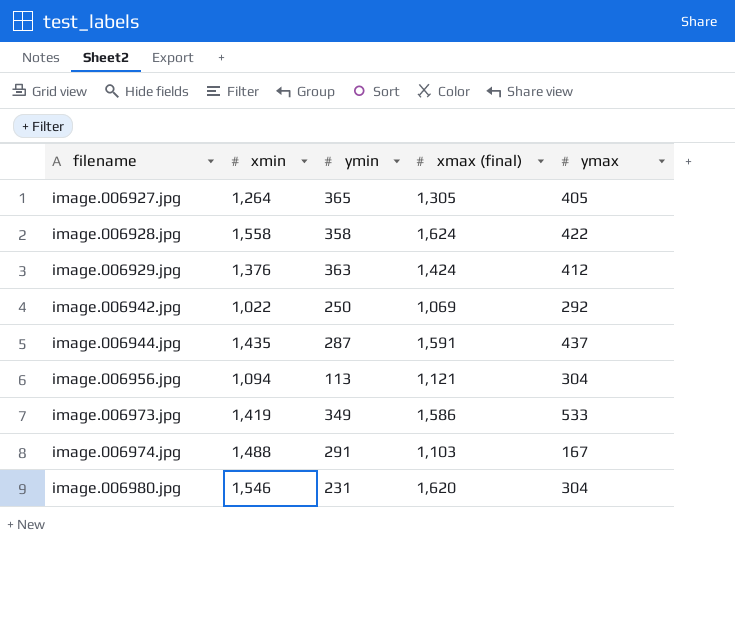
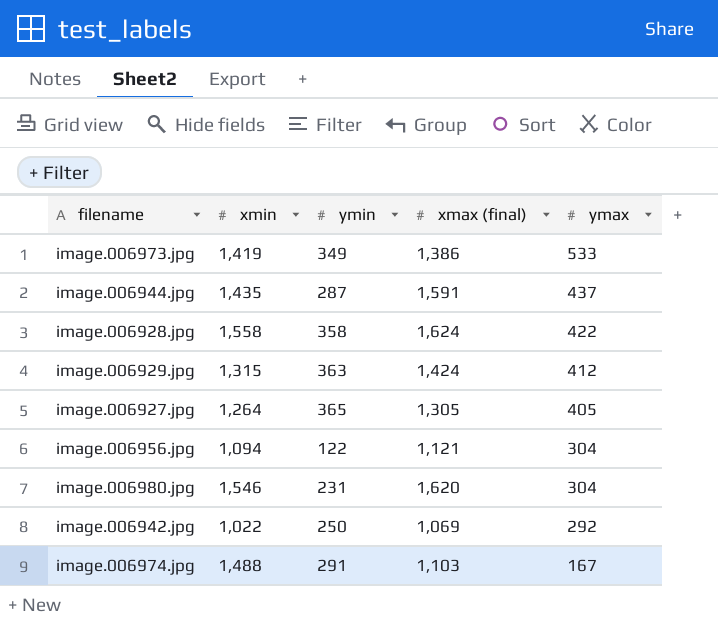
row order: filename ascending -> ymax descending
image.006973.jpg | xmax (final): 1,586 -> 1,386
image.006929.jpg | xmin: 1,376 -> 1,315
image.006956.jpg | ymin: 113 -> 122

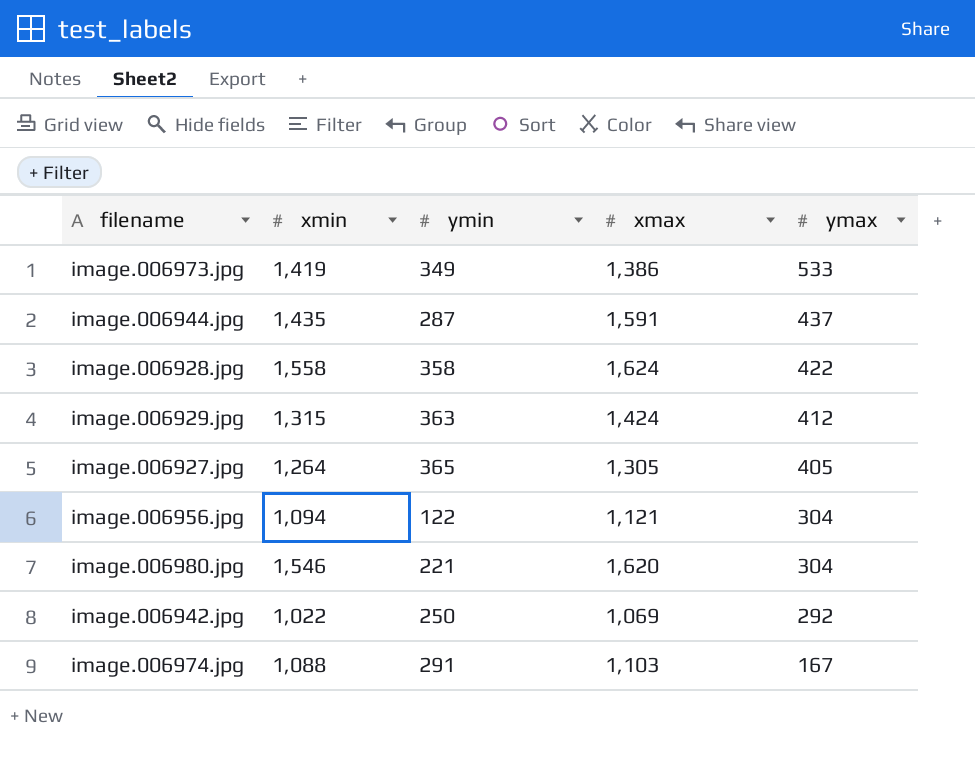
column name: xmax (final) -> xmax
image.006980.jpg | ymin: 231 -> 221
image.006974.jpg | xmin: 1,488 -> 1,088

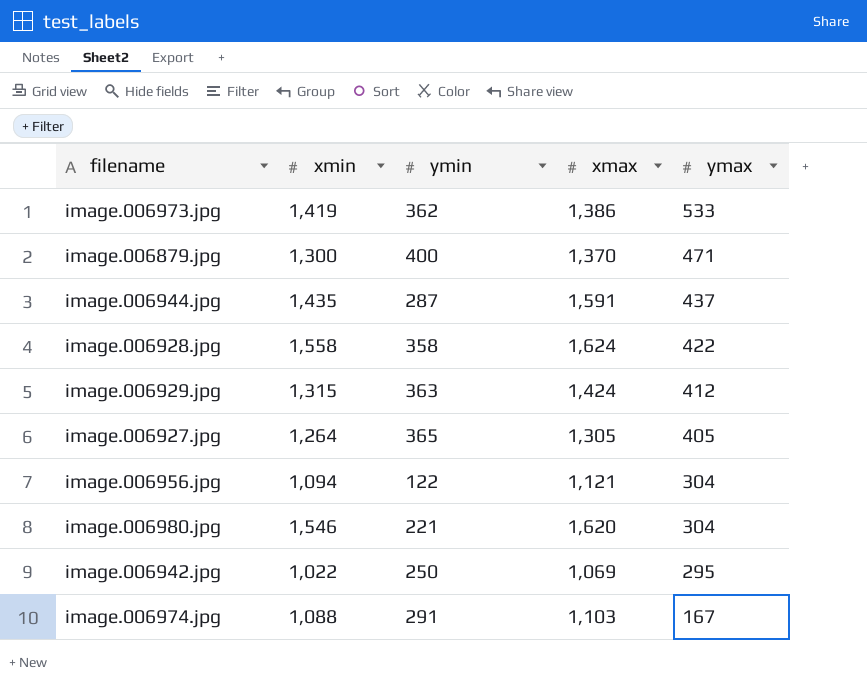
image.006973.jpg | ymin: 349 -> 362
row image.006879.jpg: none -> 1,300 | 400 | 1,370 | 471
image.006942.jpg | ymax: 292 -> 295

